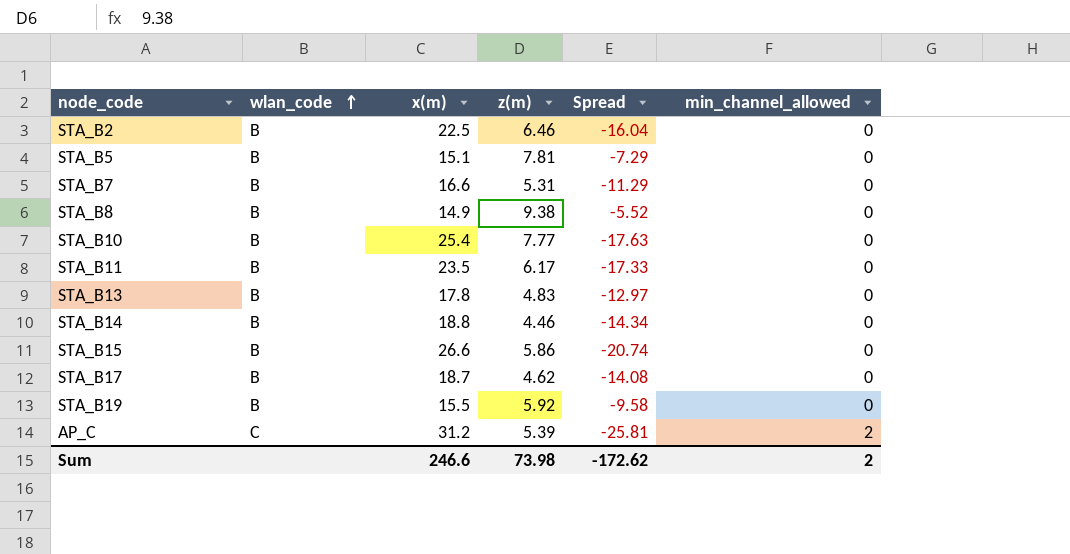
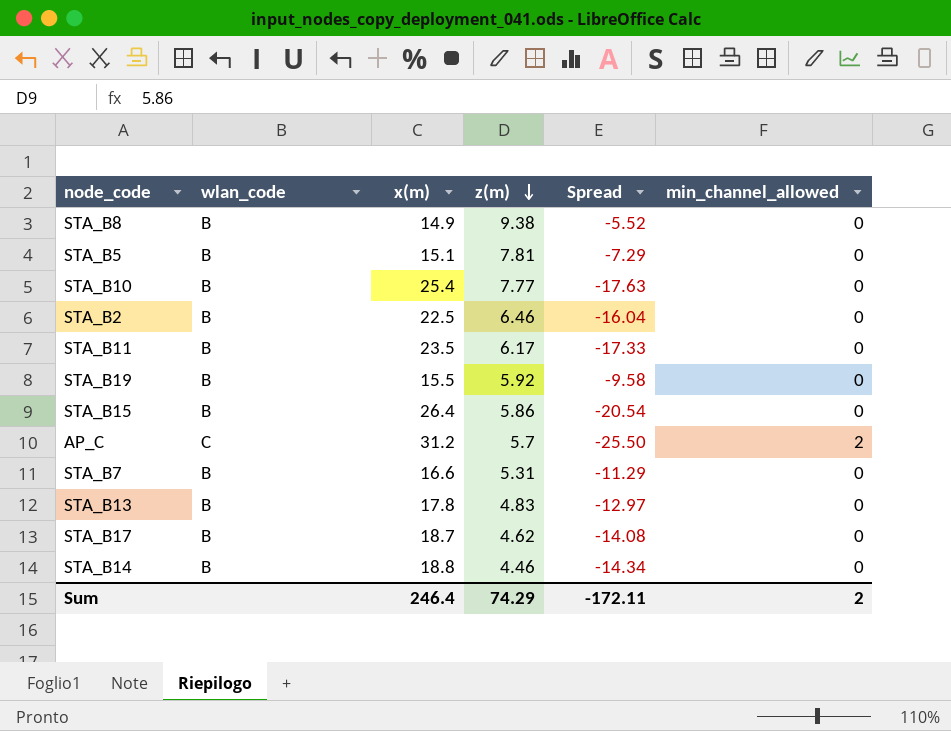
row order: wlan_code ascending -> z(m) descending
STA_B15 | x(m): 26.6 -> 26.4
STA_B15 | Spread: -20.74 -> -20.54
AP_C | z(m): 5.39 -> 5.7
AP_C | Spread: -25.81 -> -25.50
Sum | x(m): 246.6 -> 246.4
Sum | z(m): 73.98 -> 74.29
Sum | Spread: -172.62 -> -172.11

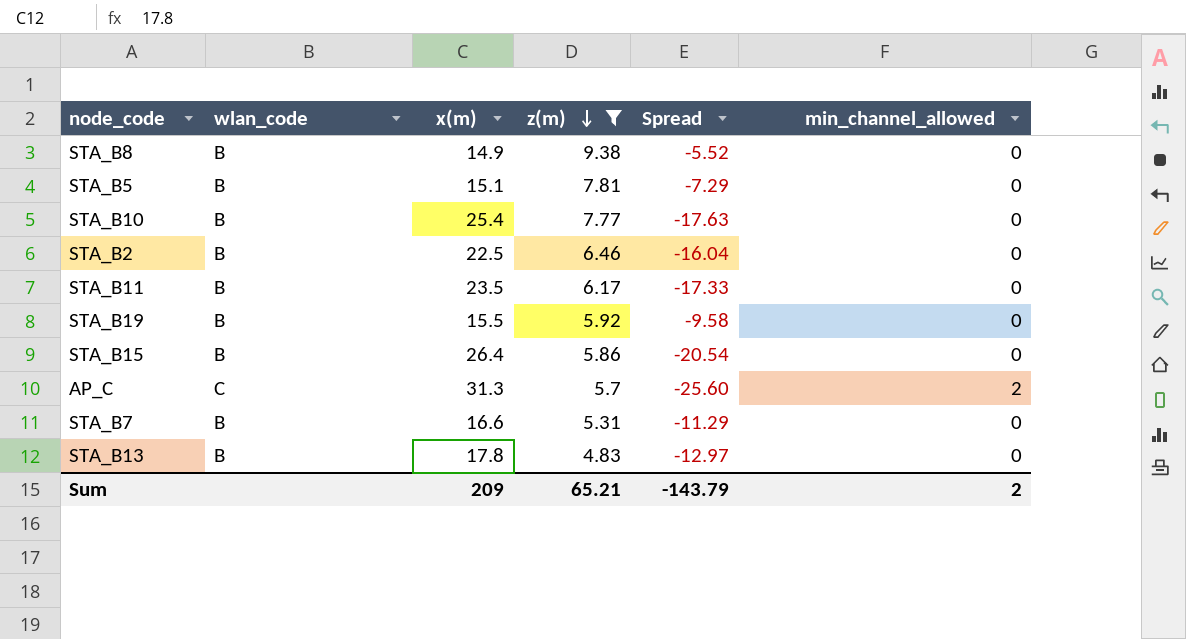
filter: none -> z(m) >= 4.83
AP_C | x(m): 31.2 -> 31.3
AP_C | Spread: -25.50 -> -25.60
Sum | x(m): 246.4 -> 209
Sum | z(m): 74.29 -> 65.21
Sum | Spread: -172.11 -> -143.79

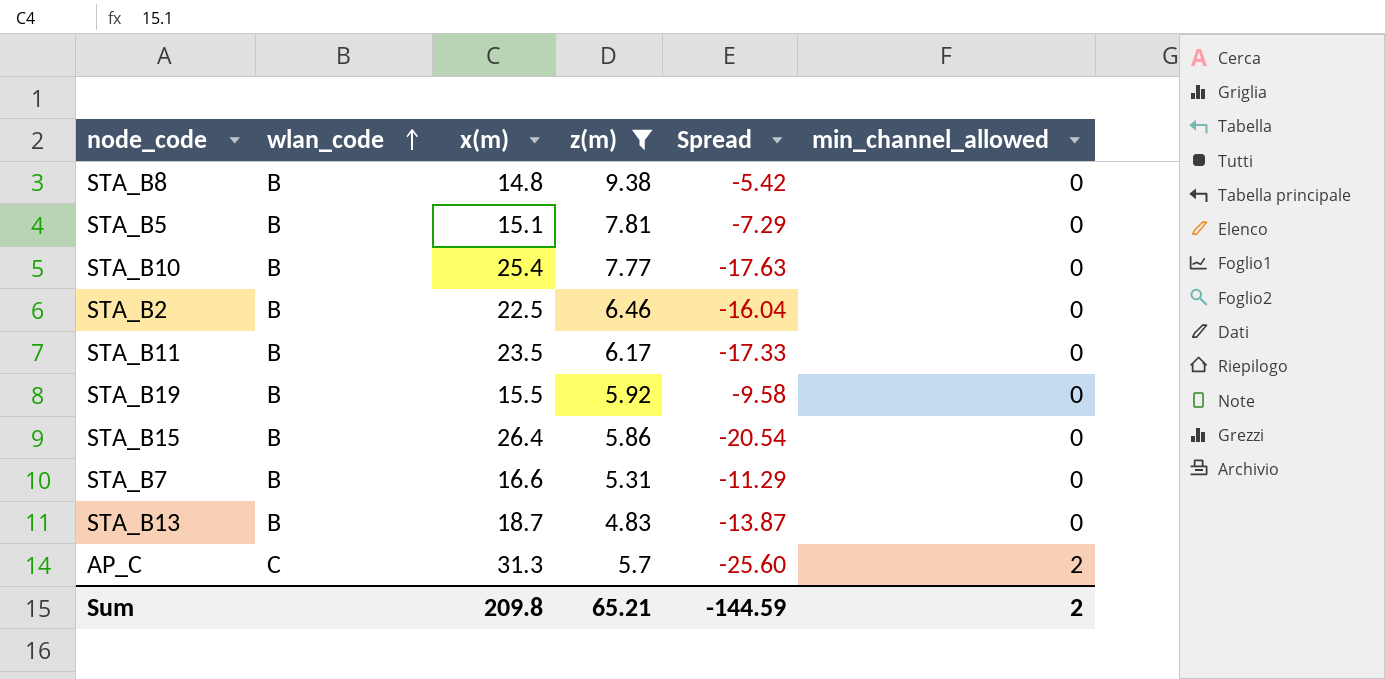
row order: z(m) descending -> wlan_code ascending
STA_B8 | x(m): 14.9 -> 14.8
STA_B8 | Spread: -5.52 -> -5.42
STA_B13 | x(m): 17.8 -> 18.7
STA_B13 | Spread: -12.97 -> -13.87
Sum | x(m): 209 -> 209.8
Sum | Spread: -143.79 -> -144.59

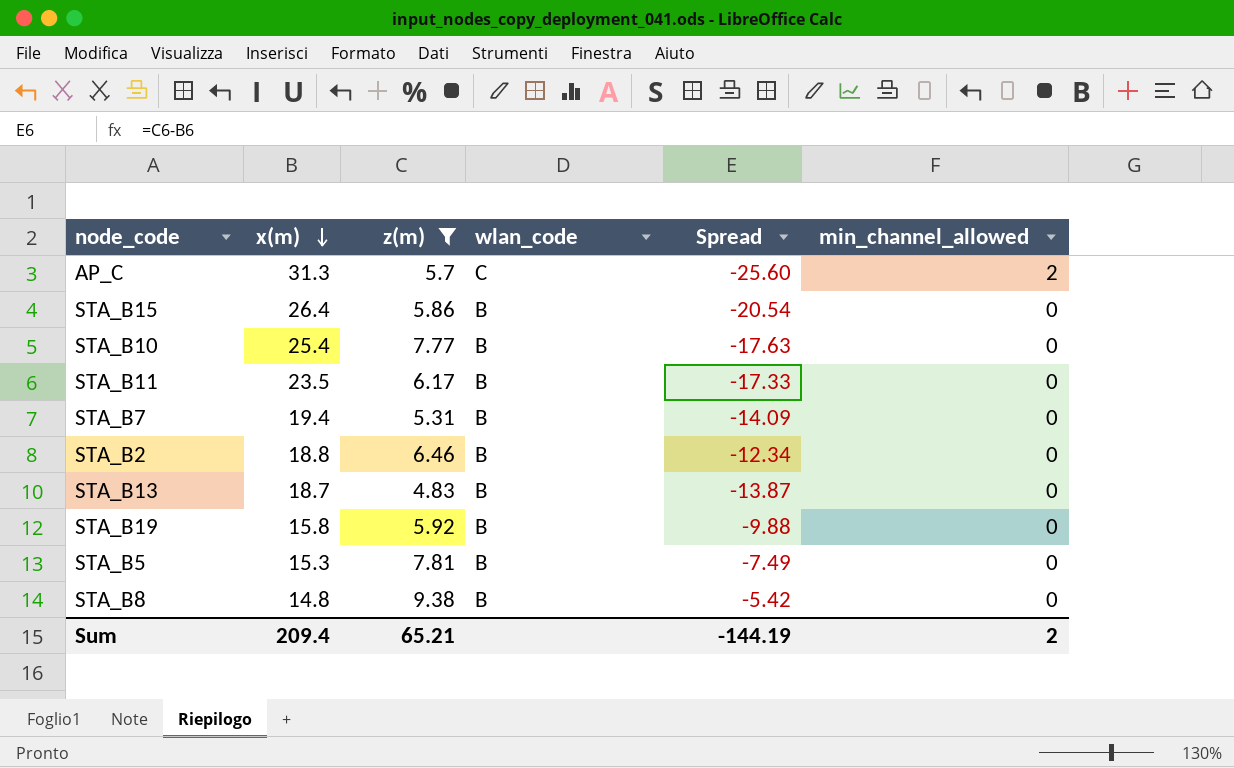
row order: wlan_code ascending -> x(m) descending
column wlan_code | position: 2 -> 4
STA_B7 | x(m): 16.6 -> 19.4
STA_B7 | Spread: -11.29 -> -14.09
STA_B2 | x(m): 22.5 -> 18.8
STA_B2 | Spread: -16.04 -> -12.34
STA_B19 | x(m): 15.5 -> 15.8
STA_B19 | Spread: -9.58 -> -9.88
STA_B5 | x(m): 15.1 -> 15.3
STA_B5 | Spread: -7.29 -> -7.49
Sum | x(m): 209.8 -> 209.4
Sum | Spread: -144.59 -> -144.19

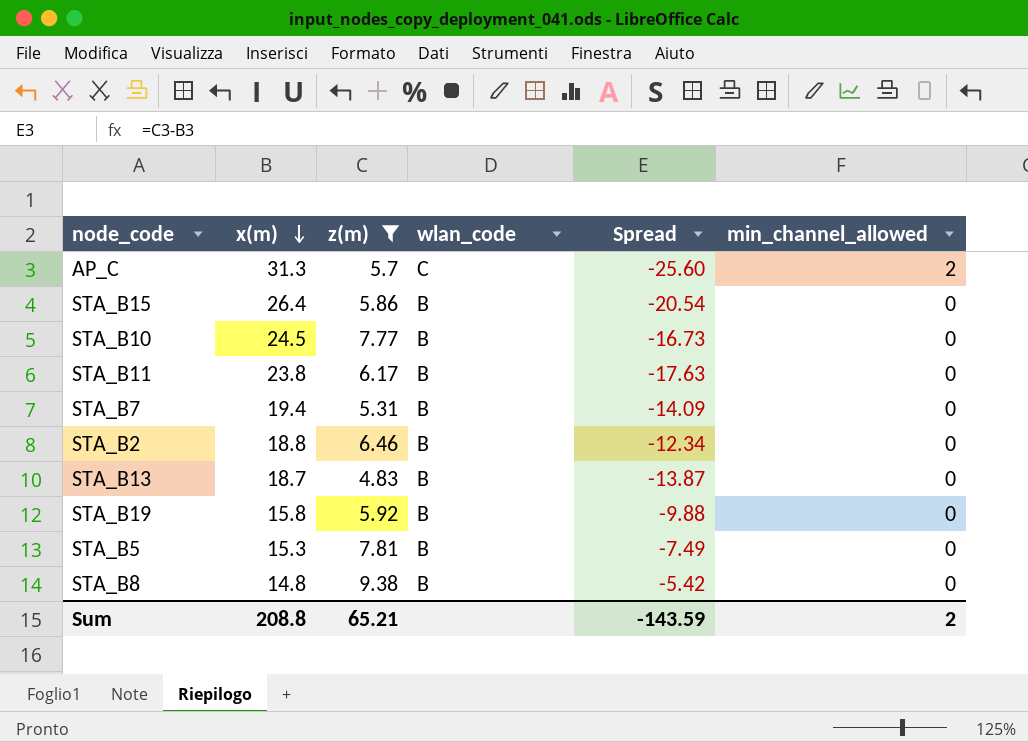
STA_B10 | x(m): 25.4 -> 24.5
STA_B10 | Spread: -17.63 -> -16.73
STA_B11 | x(m): 23.5 -> 23.8
STA_B11 | Spread: -17.33 -> -17.63
Sum | x(m): 209.4 -> 208.8
Sum | Spread: -144.19 -> -143.59

